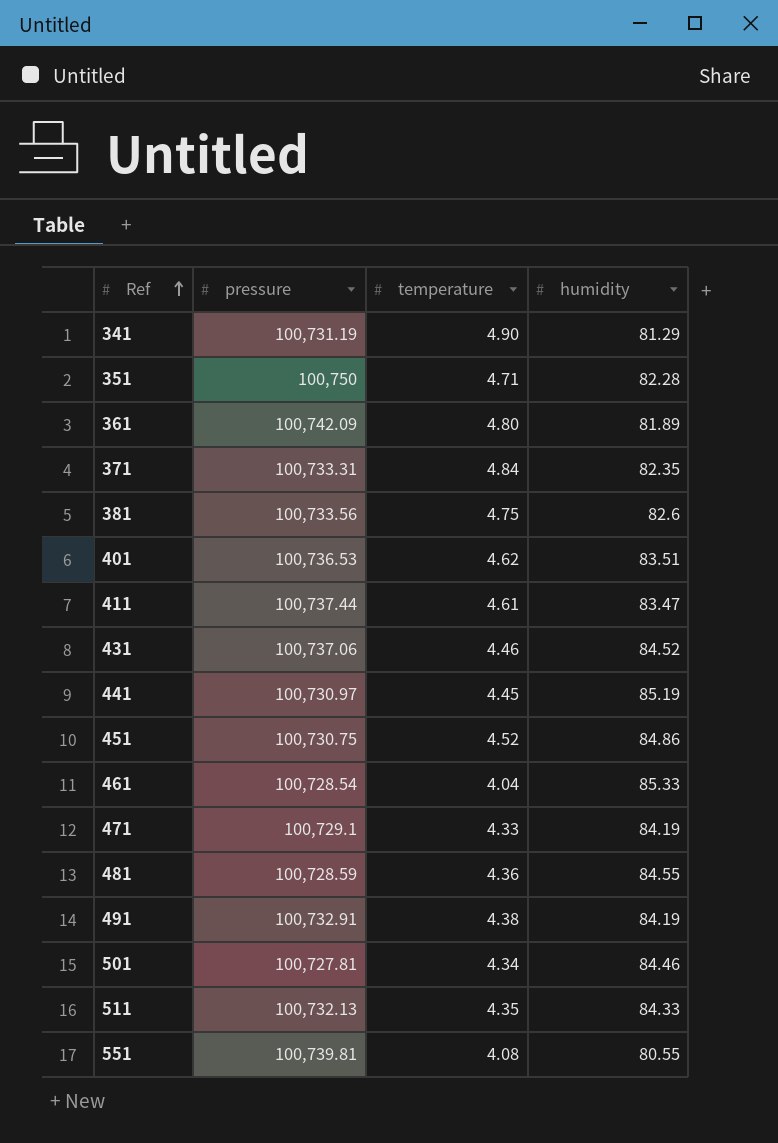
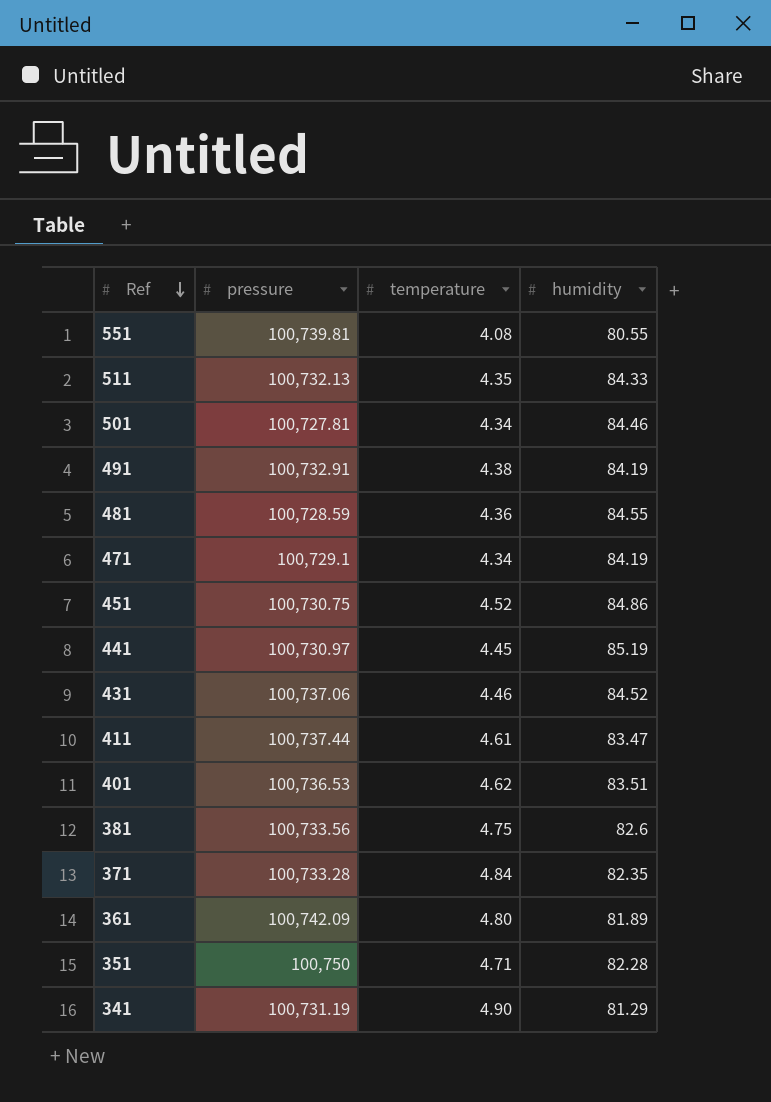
row order: Ref ascending -> Ref descending
row 461: 100,728.54 | 4.04 | 85.33 -> none
471 | temperature: 4.33 -> 4.34
371 | pressure: 100,733.31 -> 100,733.28

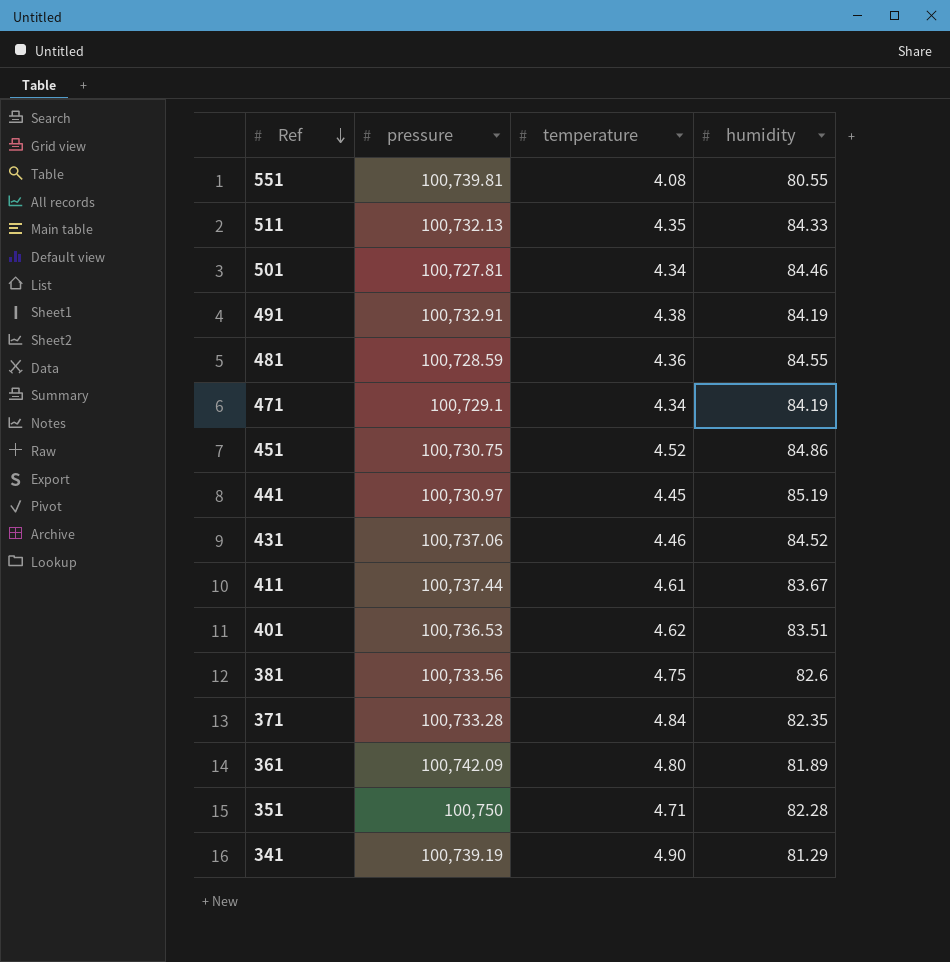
411 | humidity: 83.47 -> 83.67
341 | pressure: 100,731.19 -> 100,739.19

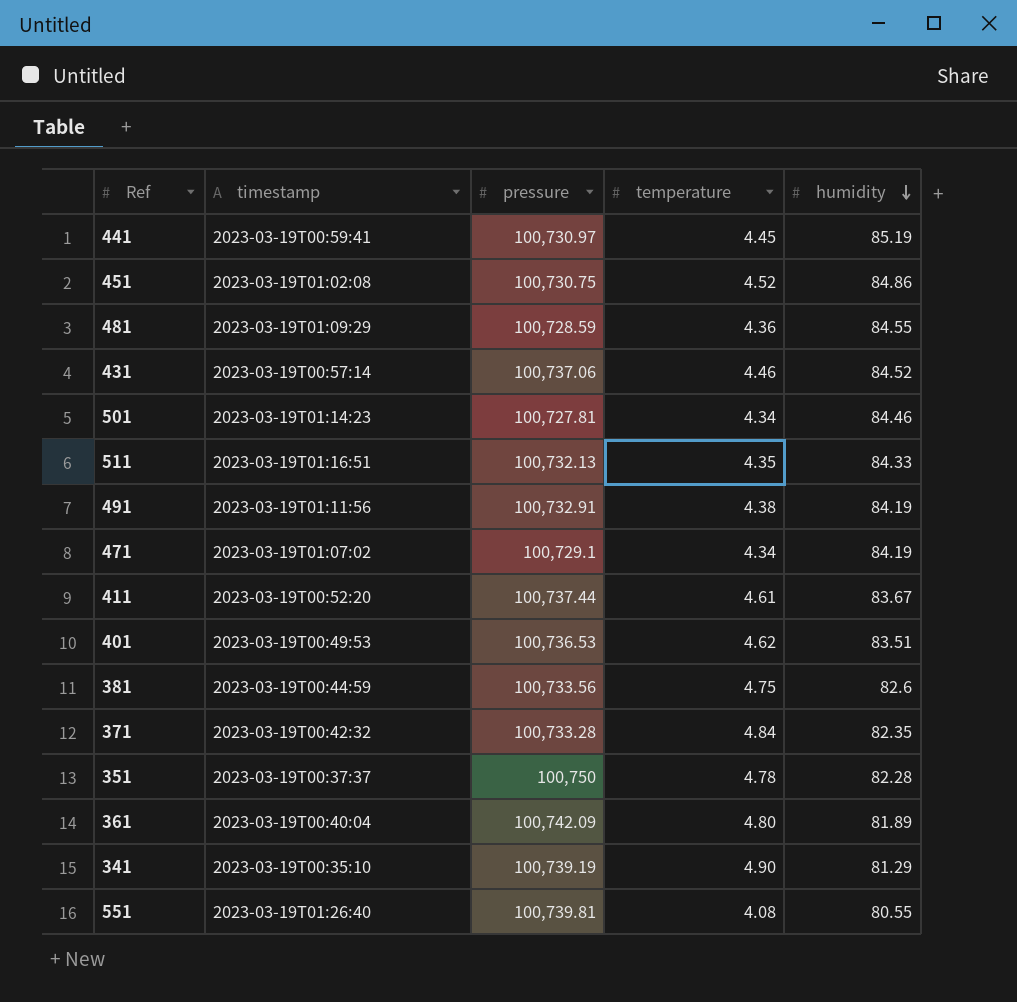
row order: Ref descending -> humidity descending
column timestamp | position: none -> 2
351 | temperature: 4.71 -> 4.78

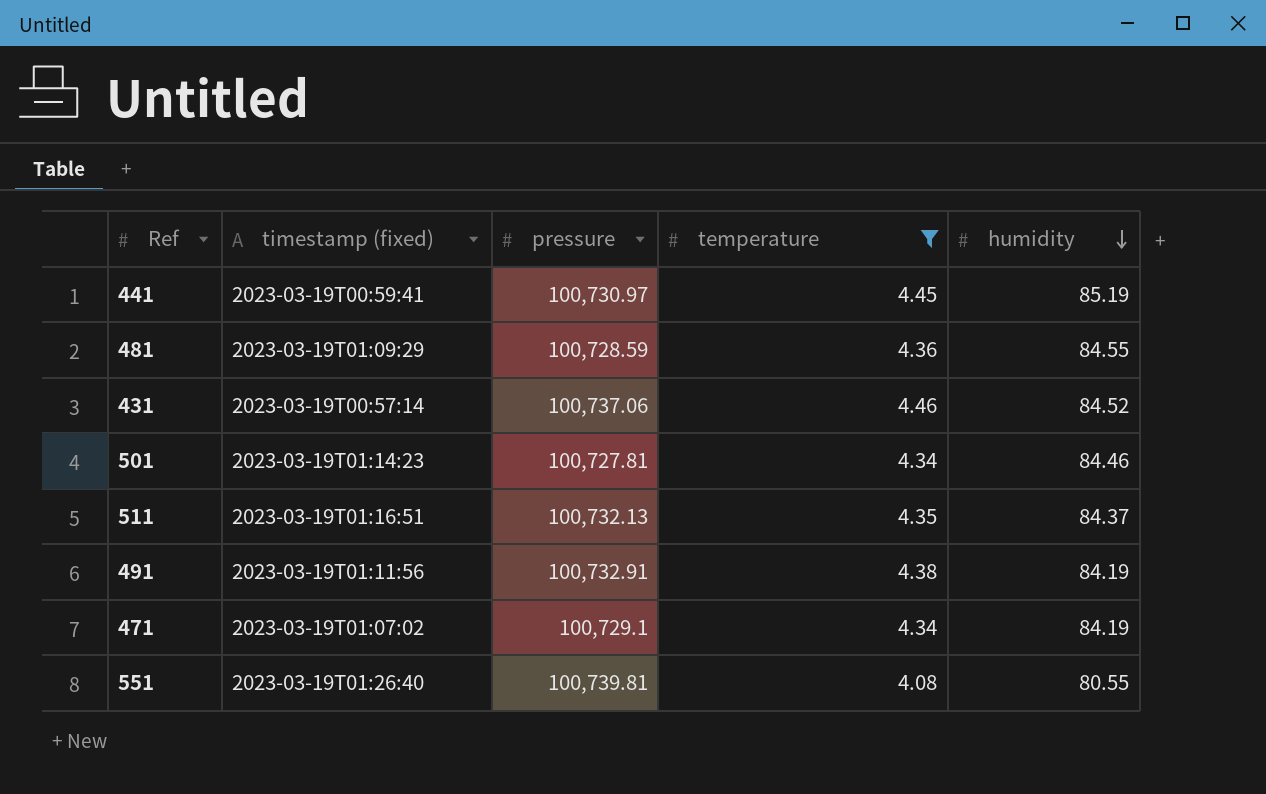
filter: none -> temperature <= 4.46
column name: timestamp -> timestamp (fixed)
511 | humidity: 84.33 -> 84.37

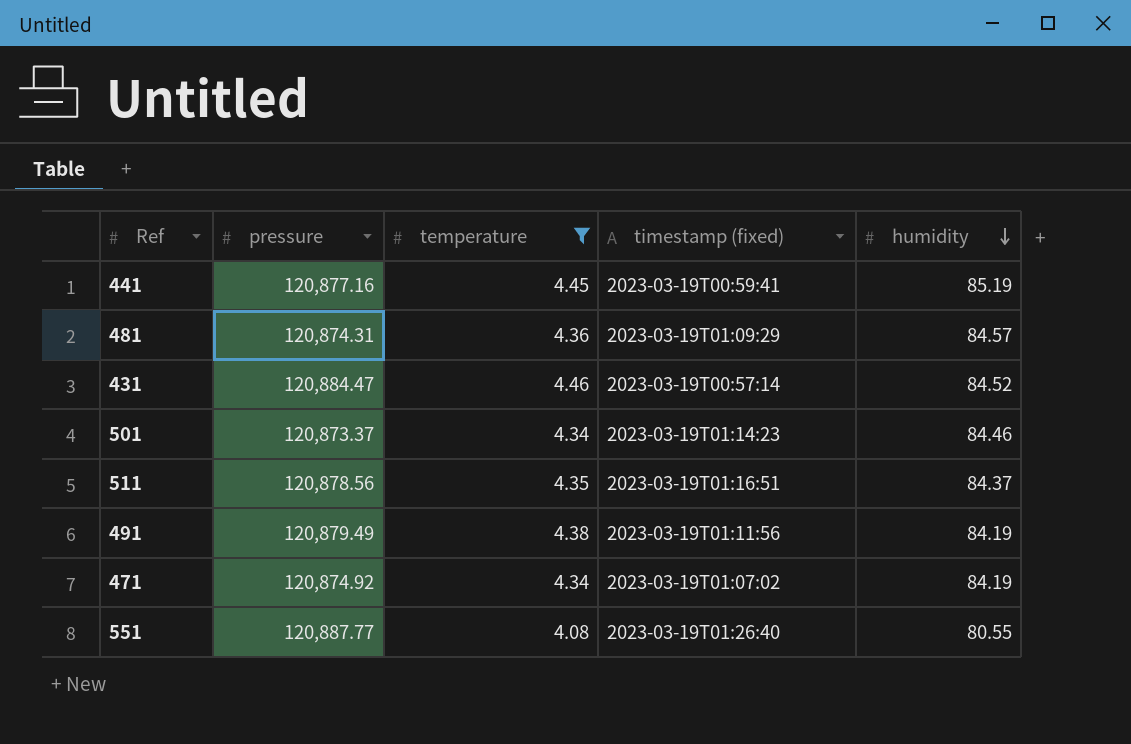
column timestamp (fixed) | position: 2 -> 4
441 | pressure: 100,730.97 -> 120,877.16
481 | pressure: 100,728.59 -> 120,874.31
481 | humidity: 84.55 -> 84.57
431 | pressure: 100,737.06 -> 120,884.47
501 | pressure: 100,727.81 -> 120,873.37
511 | pressure: 100,732.13 -> 120,878.56
491 | pressure: 100,732.91 -> 120,879.49
471 | pressure: 100,729.1 -> 120,874.92
551 | pressure: 100,739.81 -> 120,887.77

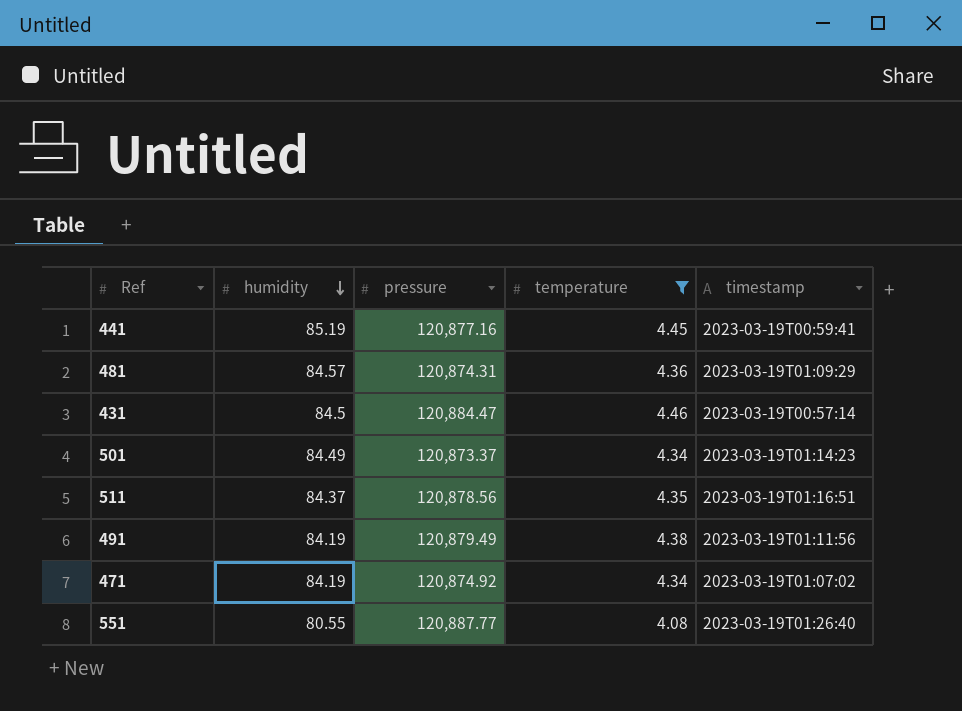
column humidity | position: 5 -> 2
column name: timestamp (fixed) -> timestamp
431 | humidity: 84.52 -> 84.5
501 | humidity: 84.46 -> 84.49

